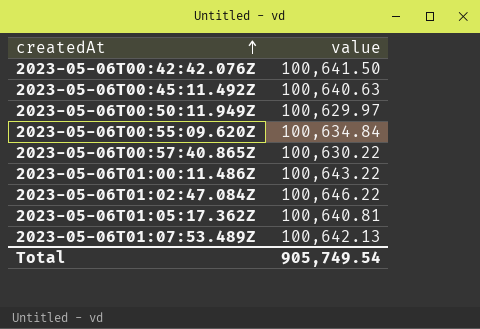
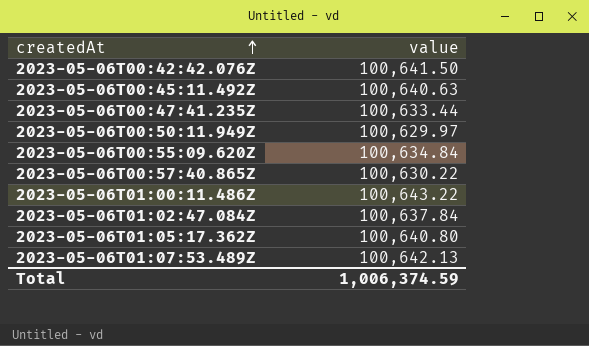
row 2023-05-06T00:47:41.235Z: none -> 100,633.44
2023-05-06T01:02:47.084Z | value: 100,646.22 -> 100,637.84
2023-05-06T01:05:17.362Z | value: 100,640.81 -> 100,640.80
Total | value: 905,749.54 -> 1,006,374.59

